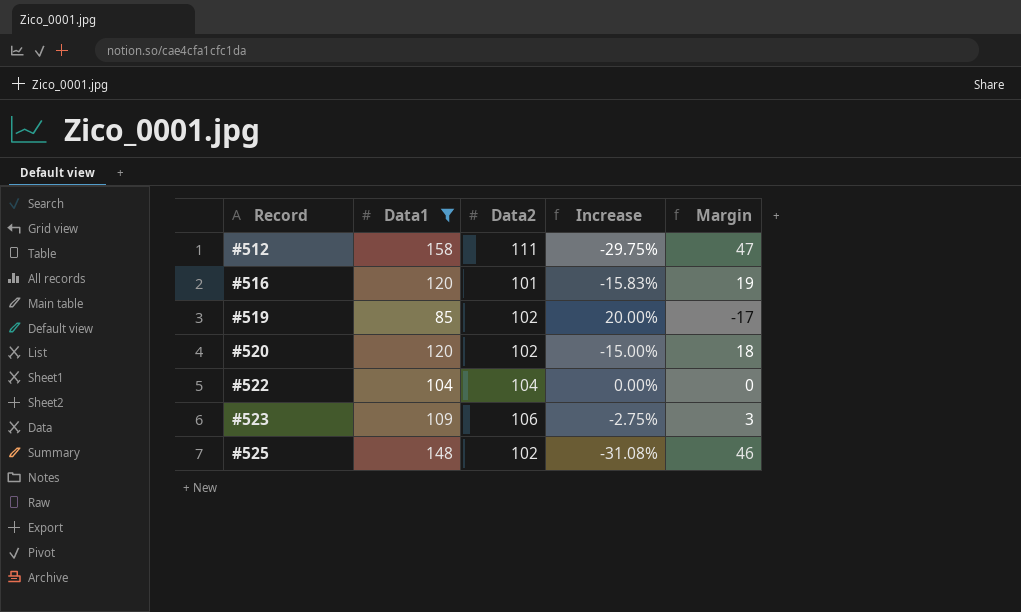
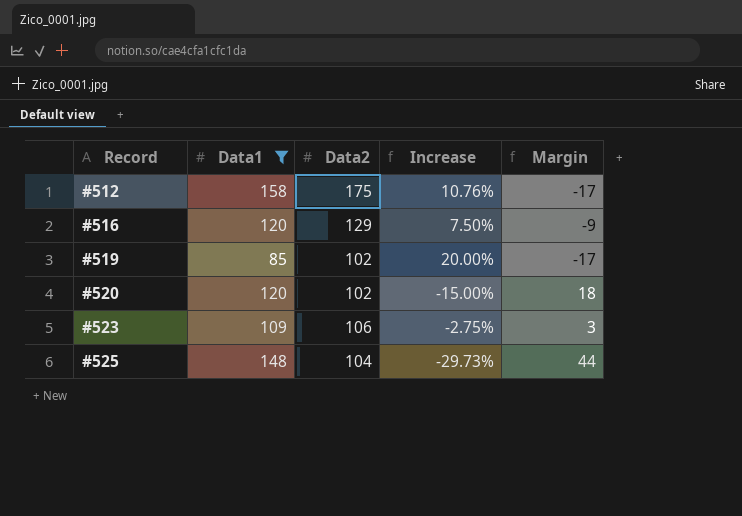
row #522: 104 | 104 | 0.00% | 0 -> none
#512 | Data2: 111 -> 175
#512 | Increase: -29.75% -> 10.76%
#512 | Margin: 47 -> -17
#516 | Data2: 101 -> 129
#516 | Increase: -15.83% -> 7.50%
#516 | Margin: 19 -> -9
#525 | Data2: 102 -> 104
#525 | Increase: -31.08% -> -29.73%
#525 | Margin: 46 -> 44

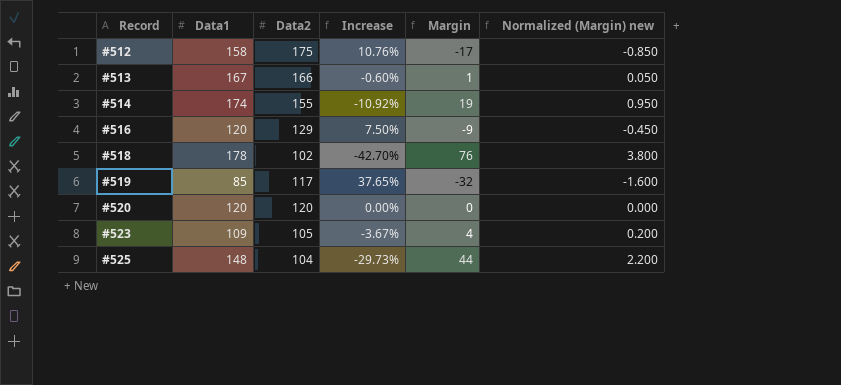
filter: Data1 <= 158 -> none
column Normalized (Margin) new | formula: none -> [Margin] * 0.05
#519 | Data2: 102 -> 117
#519 | Increase: 20.00% -> 37.65%
#519 | Margin: -17 -> -32
#520 | Data2: 102 -> 120
#520 | Increase: -15.00% -> 0.00%
#520 | Margin: 18 -> 0
#523 | Data2: 106 -> 105
#523 | Increase: -2.75% -> -3.67%
#523 | Margin: 3 -> 4

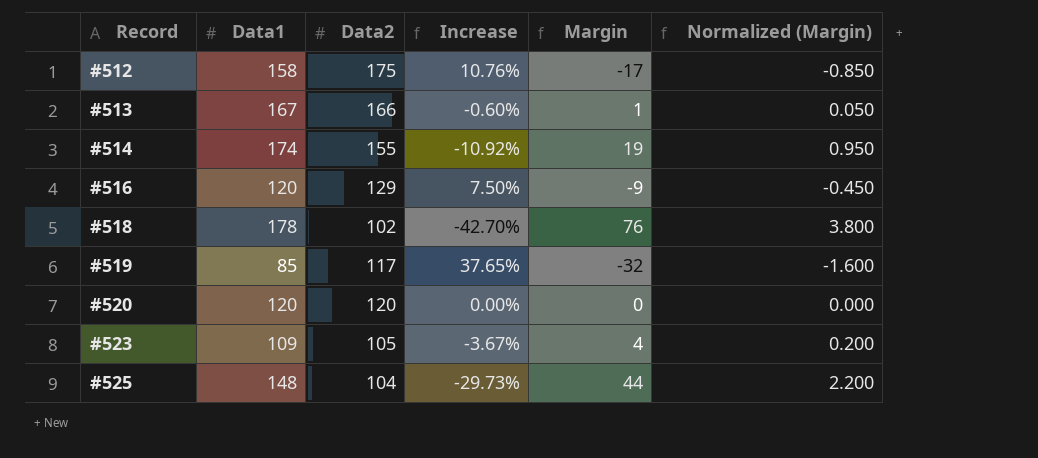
column name: Normalized (Margin) new -> Normalized (Margin)

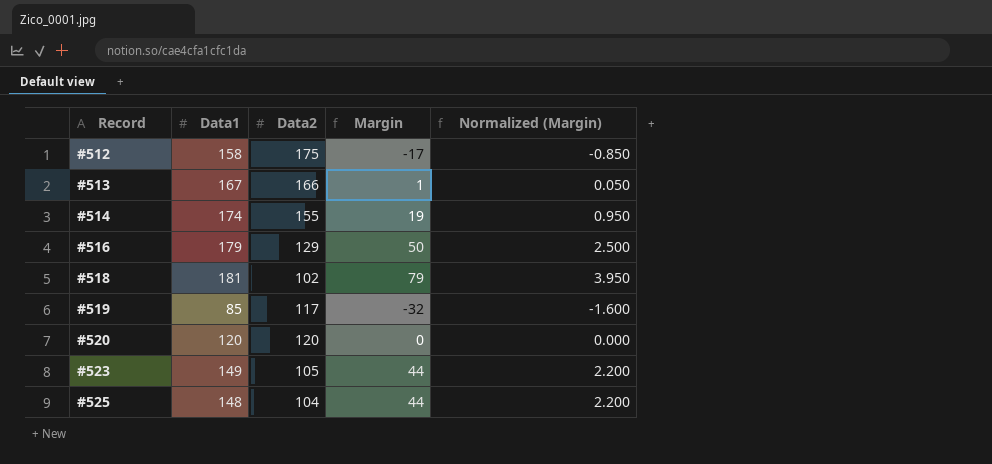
column Increase | formula: ([Data2] - [Data1]) / [Data1] -> none
#516 | Data1: 120 -> 179
#516 | Margin: -9 -> 50
#516 | Normalized (Margin): -0.450 -> 2.500
#518 | Data1: 178 -> 181
#518 | Margin: 76 -> 79
#518 | Normalized (Margin): 3.800 -> 3.950
#523 | Data1: 109 -> 149
#523 | Margin: 4 -> 44
#523 | Normalized (Margin): 0.200 -> 2.200

